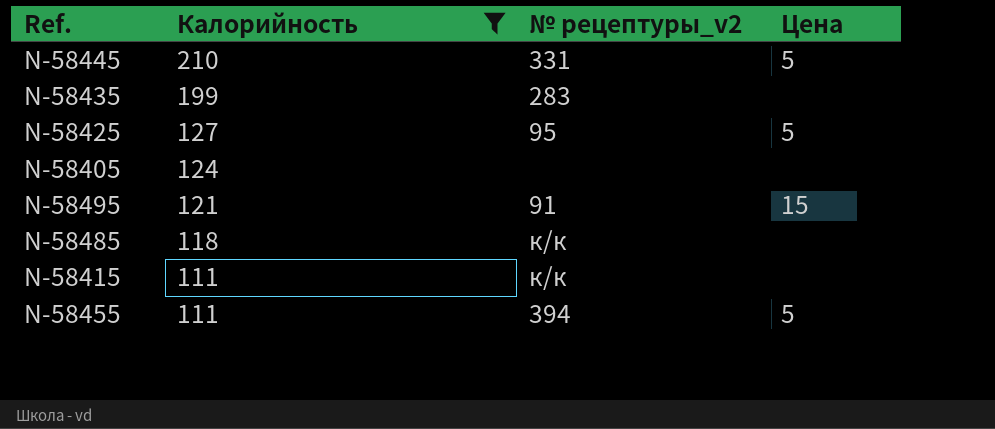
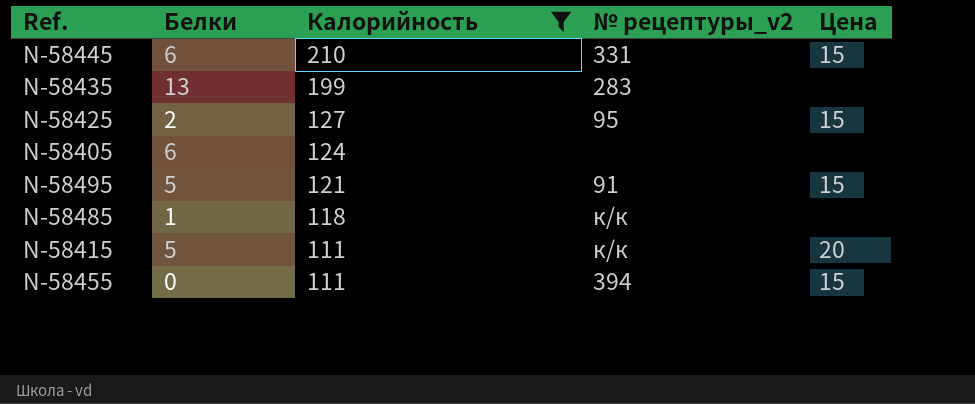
column Белки | position: none -> 2
N-58445 | Цена: 5 -> 15
N-58425 | Цена: 5 -> 15
N-58415 | Цена: none -> 20
N-58455 | Цена: 5 -> 15

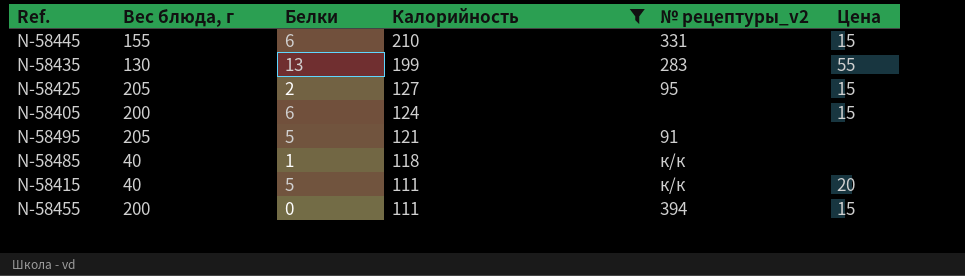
column Вес блюда, г | position: none -> 2
N-58435 | Цена: none -> 55
N-58405 | Цена: none -> 15
N-58495 | Цена: 15 -> none

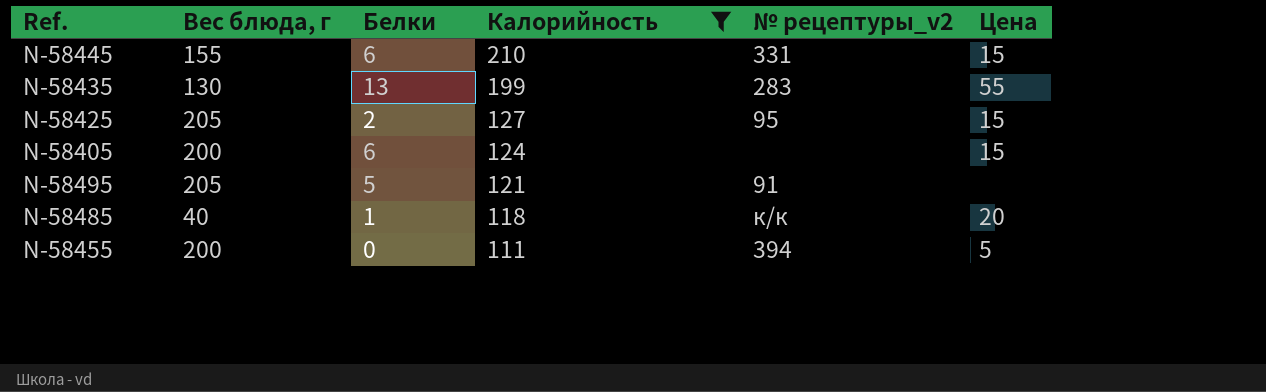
row N-58415: 40 | 5 | 111 | к/к | 20 -> none
N-58485 | Цена: none -> 20
N-58455 | Цена: 15 -> 5

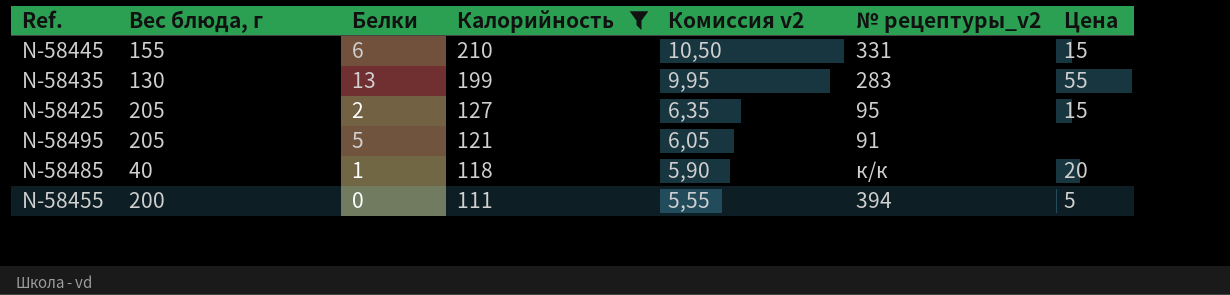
column Комиссия v2 | formula: none -> [Калорийность] * 0,05
row N-58405: 200 | 6 | 124 | none | 15 -> none

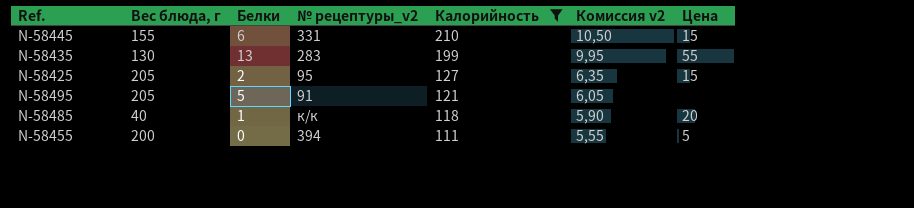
column № рецептуры_v2 | position: 6 -> 4

